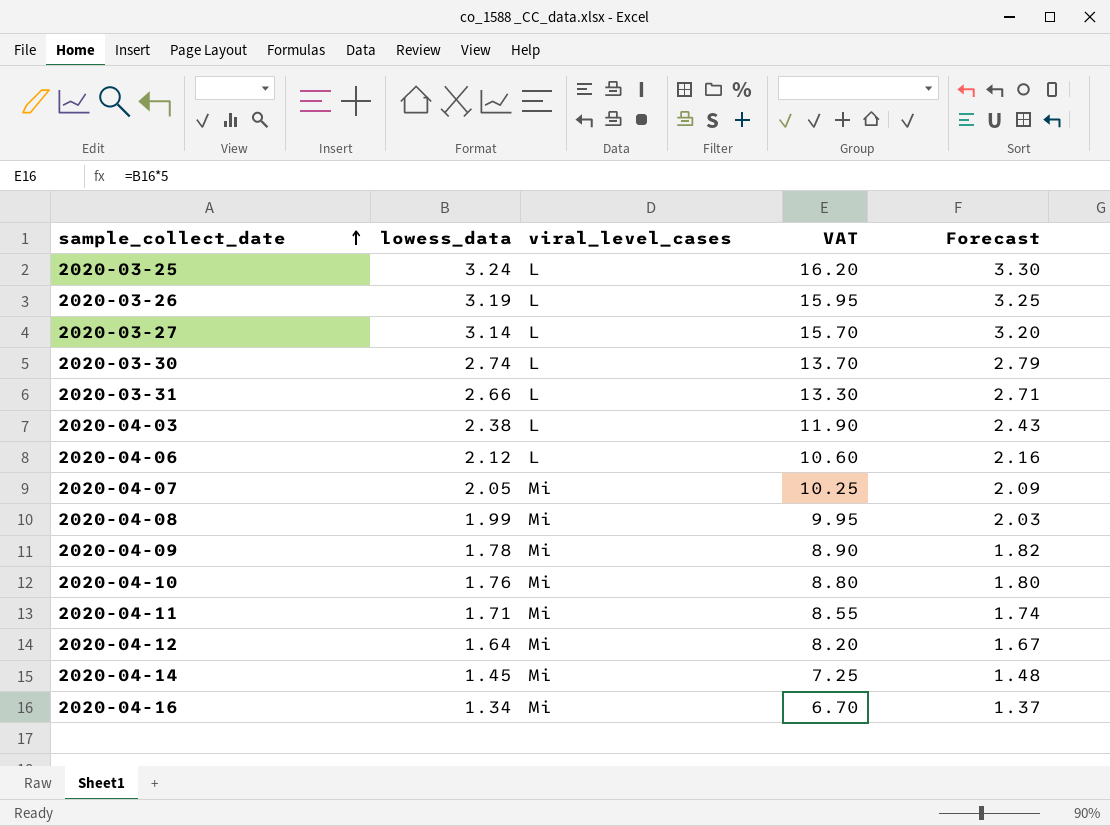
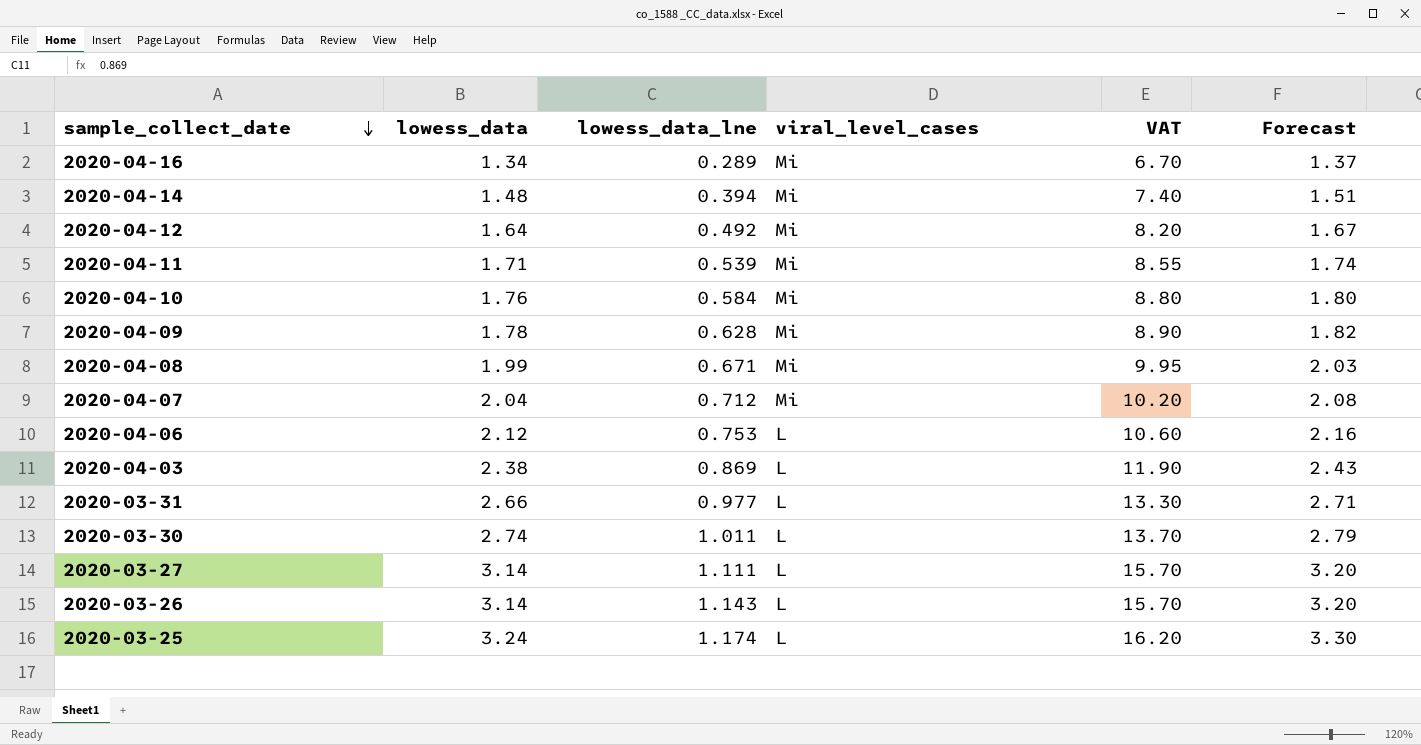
row order: sample_collect_date ascending -> sample_collect_date descending
column lowess_data_lne | position: none -> 3
2020-04-14 | lowess_data: 1.45 -> 1.48
2020-04-14 | VAT: 7.25 -> 7.40
2020-04-14 | Forecast: 1.48 -> 1.51
2020-04-07 | lowess_data: 2.05 -> 2.04
2020-04-07 | VAT: 10.25 -> 10.20
2020-04-07 | Forecast: 2.09 -> 2.08
2020-03-26 | lowess_data: 3.19 -> 3.14
2020-03-26 | VAT: 15.95 -> 15.70
2020-03-26 | Forecast: 3.25 -> 3.20

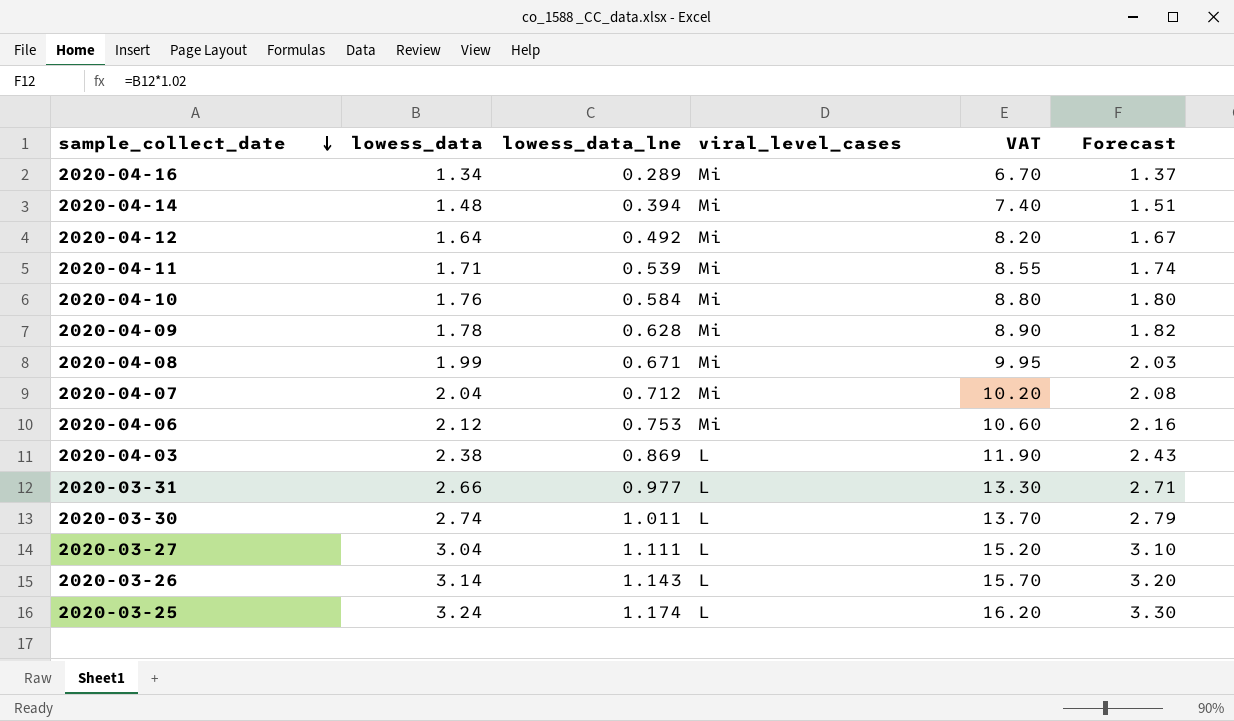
2020-04-06 | viral_level_cases: L -> Mi
2020-03-27 | lowess_data: 3.14 -> 3.04
2020-03-27 | VAT: 15.70 -> 15.20
2020-03-27 | Forecast: 3.20 -> 3.10

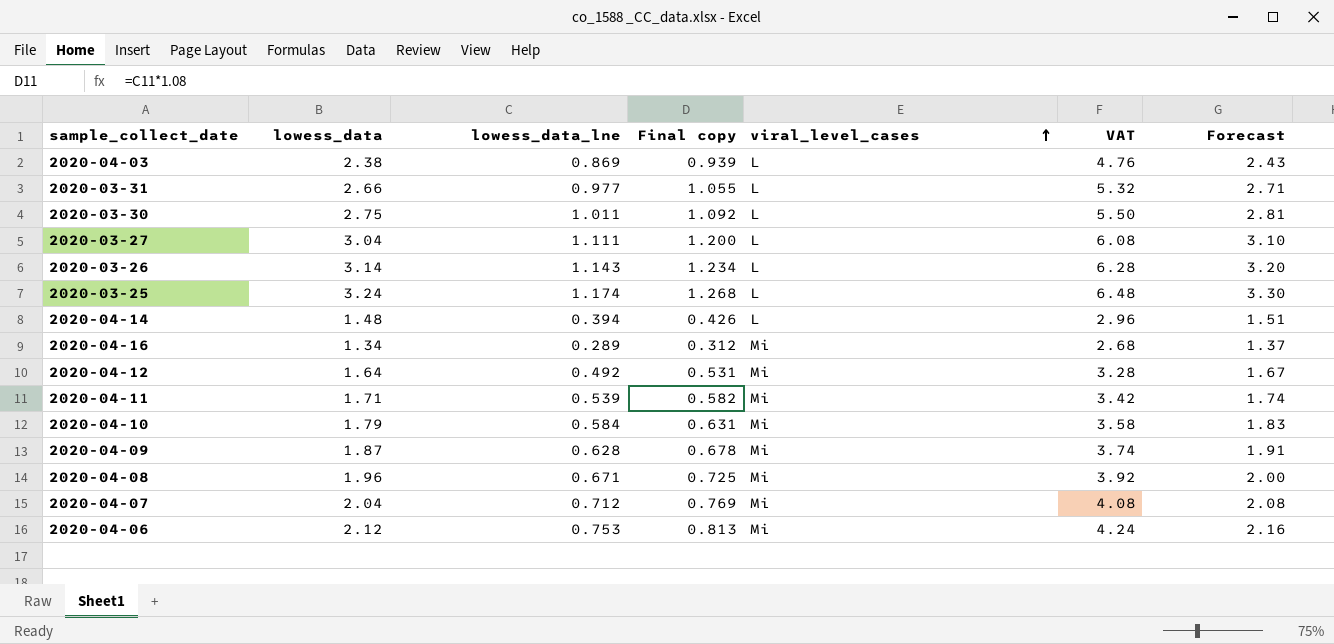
row order: sample_collect_date descending -> viral_level_cases ascending
column Final copy | formula: none -> [lowess_data_lne] * 1.08
column VAT | formula: [lowess_data] * 5 -> [lowess_data] * 2
2020-03-30 | lowess_data: 2.74 -> 2.75
2020-03-30 | Forecast: 2.79 -> 2.81
2020-04-14 | viral_level_cases: Mi -> L
2020-04-10 | lowess_data: 1.76 -> 1.79
2020-04-10 | Forecast: 1.80 -> 1.83
2020-04-09 | lowess_data: 1.78 -> 1.87
2020-04-09 | Forecast: 1.82 -> 1.91
2020-04-08 | lowess_data: 1.99 -> 1.96
2020-04-08 | Forecast: 2.03 -> 2.00

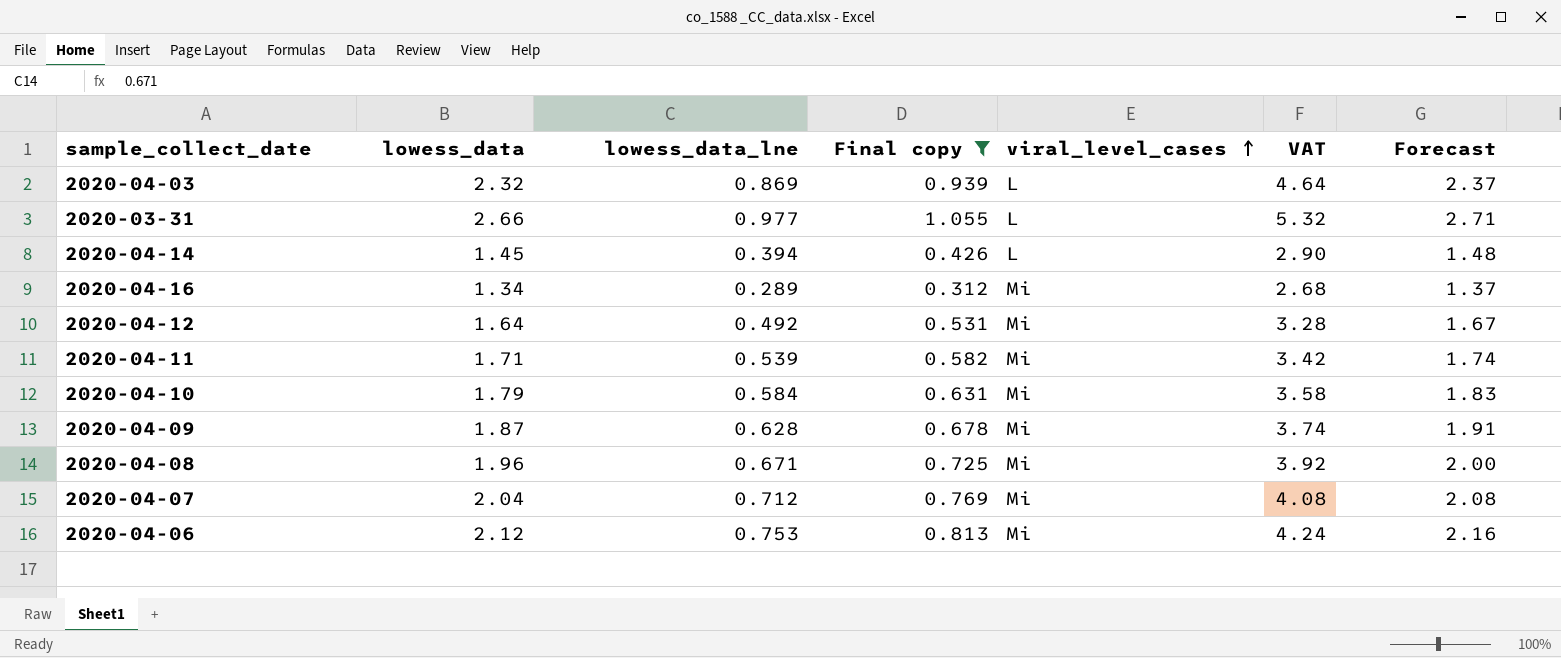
filter: none -> Final copy <= 1.055
2020-04-03 | lowess_data: 2.38 -> 2.32
2020-04-03 | VAT: 4.76 -> 4.64
2020-04-03 | Forecast: 2.43 -> 2.37
2020-04-14 | lowess_data: 1.48 -> 1.45
2020-04-14 | VAT: 2.96 -> 2.90
2020-04-14 | Forecast: 1.51 -> 1.48

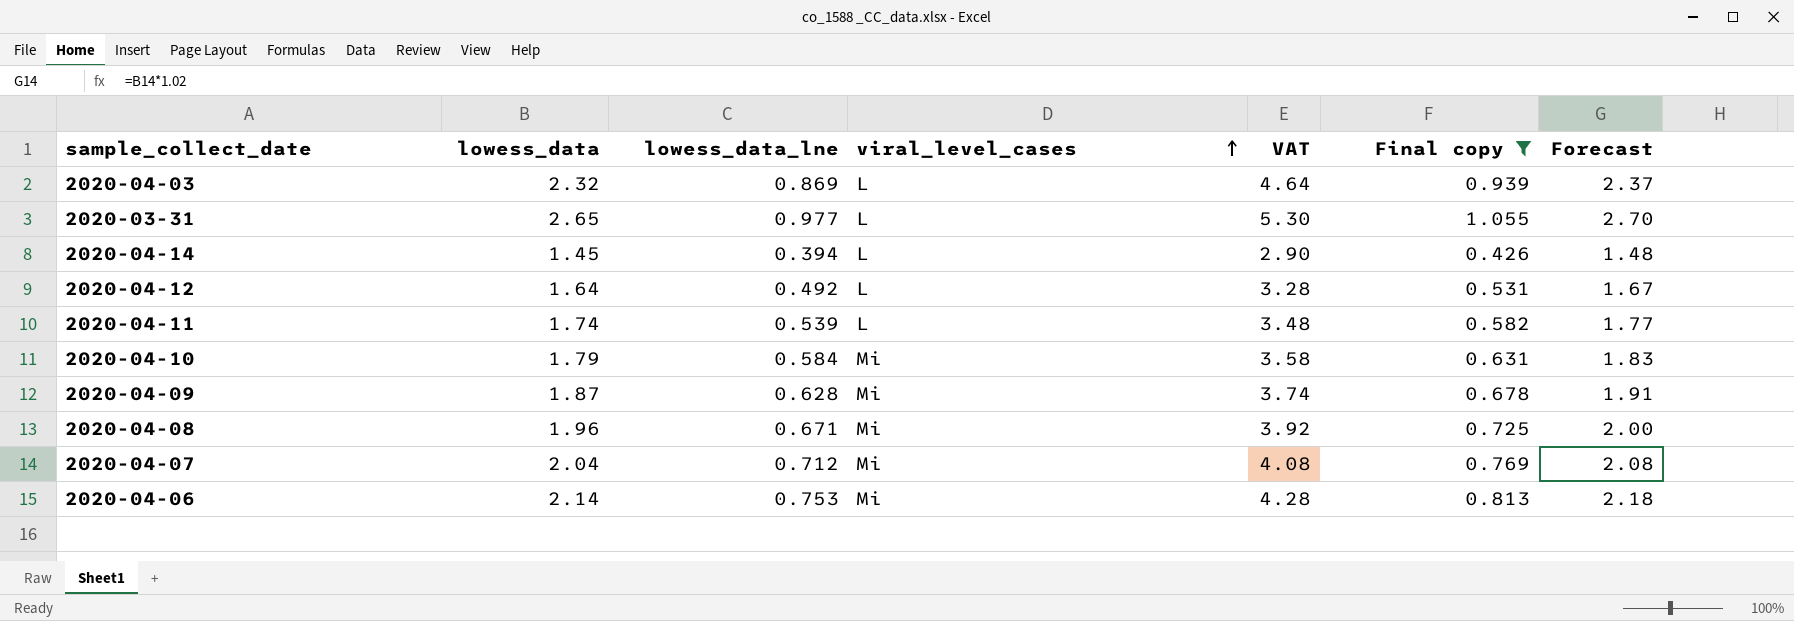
column Final copy | position: 4 -> 6
row 2020-04-16: 1.34 | 0.289 | 0.312 | Mi | 2.68 | 1.37 -> none
2020-03-31 | lowess_data: 2.66 -> 2.65
2020-03-31 | VAT: 5.32 -> 5.30
2020-03-31 | Forecast: 2.71 -> 2.70
2020-04-12 | viral_level_cases: Mi -> L
2020-04-11 | lowess_data: 1.71 -> 1.74
2020-04-11 | viral_level_cases: Mi -> L
2020-04-11 | VAT: 3.42 -> 3.48
2020-04-11 | Forecast: 1.74 -> 1.77
2020-04-06 | lowess_data: 2.12 -> 2.14
2020-04-06 | VAT: 4.24 -> 4.28
2020-04-06 | Forecast: 2.16 -> 2.18

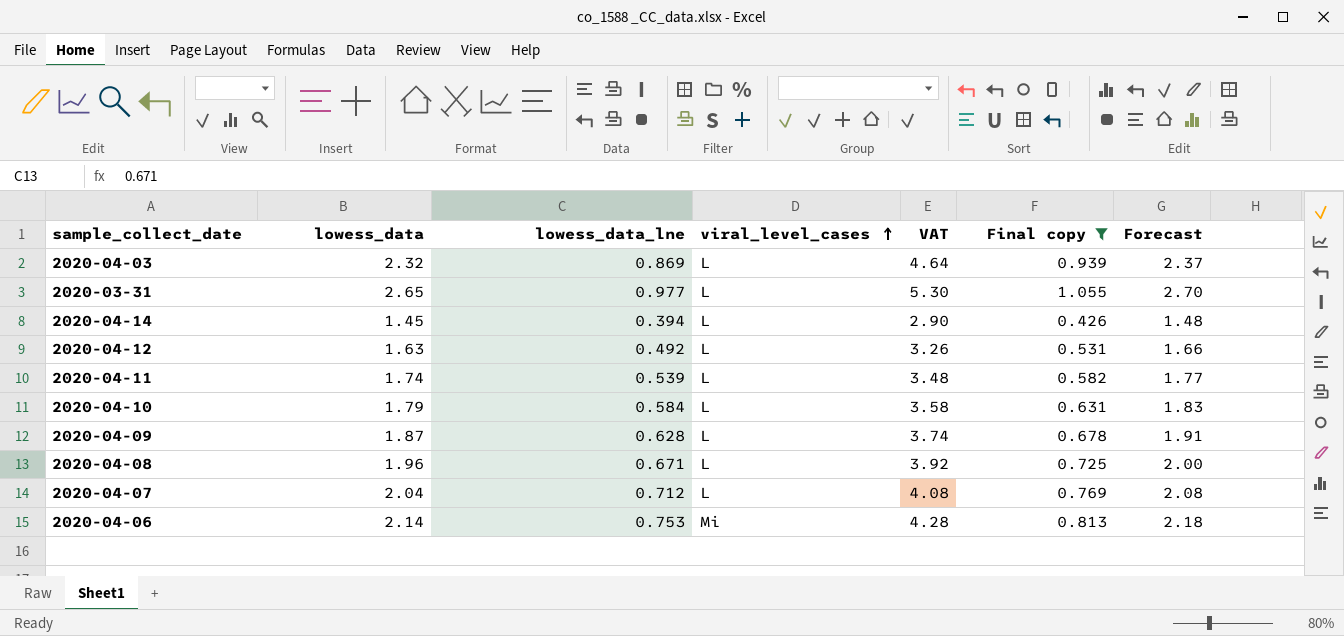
2020-04-12 | lowess_data: 1.64 -> 1.63
2020-04-12 | VAT: 3.28 -> 3.26
2020-04-12 | Forecast: 1.67 -> 1.66
2020-04-10 | viral_level_cases: Mi -> L
2020-04-09 | viral_level_cases: Mi -> L
2020-04-08 | viral_level_cases: Mi -> L
2020-04-07 | viral_level_cases: Mi -> L

